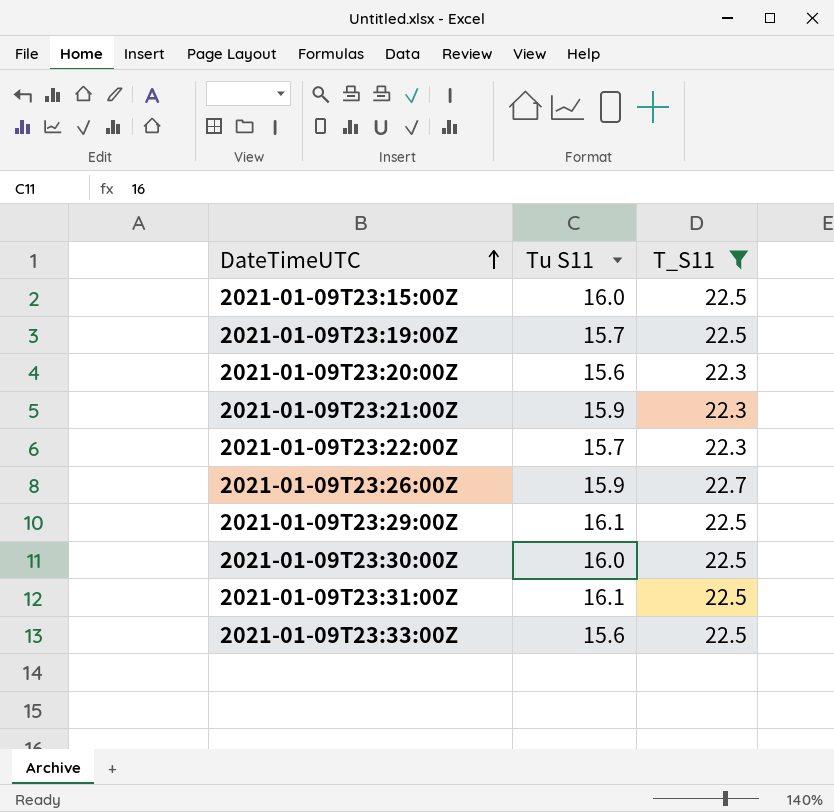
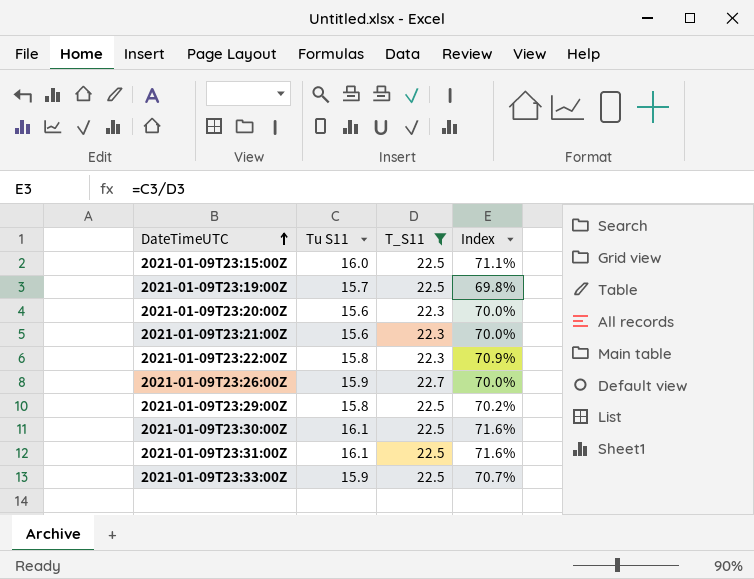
column Index | formula: none -> [Tu S11] / [T_S11]
2021-01-09T23:21:00Z | Tu S11: 15.9 -> 15.6
2021-01-09T23:22:00Z | Tu S11: 15.7 -> 15.8
2021-01-09T23:29:00Z | Tu S11: 16.1 -> 15.8
2021-01-09T23:30:00Z | Tu S11: 16.0 -> 16.1
2021-01-09T23:33:00Z | Tu S11: 15.6 -> 15.9

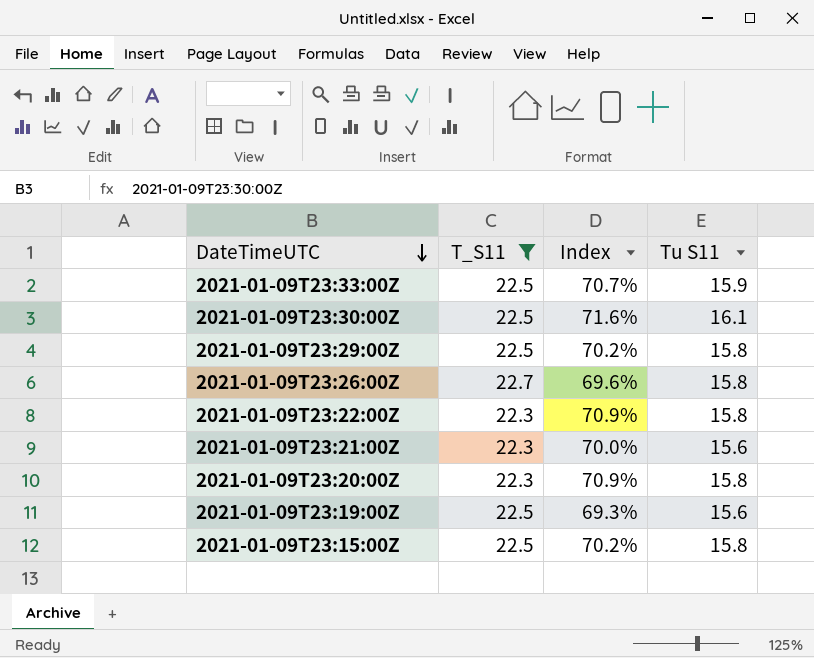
row order: DateTimeUTC ascending -> DateTimeUTC descending
column Tu S11 | position: 2 -> 4
row 2021-01-09T23:31:00Z: 16.1 | 22.5 | 71.6% -> none
2021-01-09T23:26:00Z | Index: 70.0% -> 69.6%
2021-01-09T23:26:00Z | Tu S11: 15.9 -> 15.8
2021-01-09T23:20:00Z | Index: 70.0% -> 70.9%
2021-01-09T23:20:00Z | Tu S11: 15.6 -> 15.8
2021-01-09T23:19:00Z | Index: 69.8% -> 69.3%
2021-01-09T23:19:00Z | Tu S11: 15.7 -> 15.6
2021-01-09T23:15:00Z | Index: 71.1% -> 70.2%
2021-01-09T23:15:00Z | Tu S11: 16.0 -> 15.8

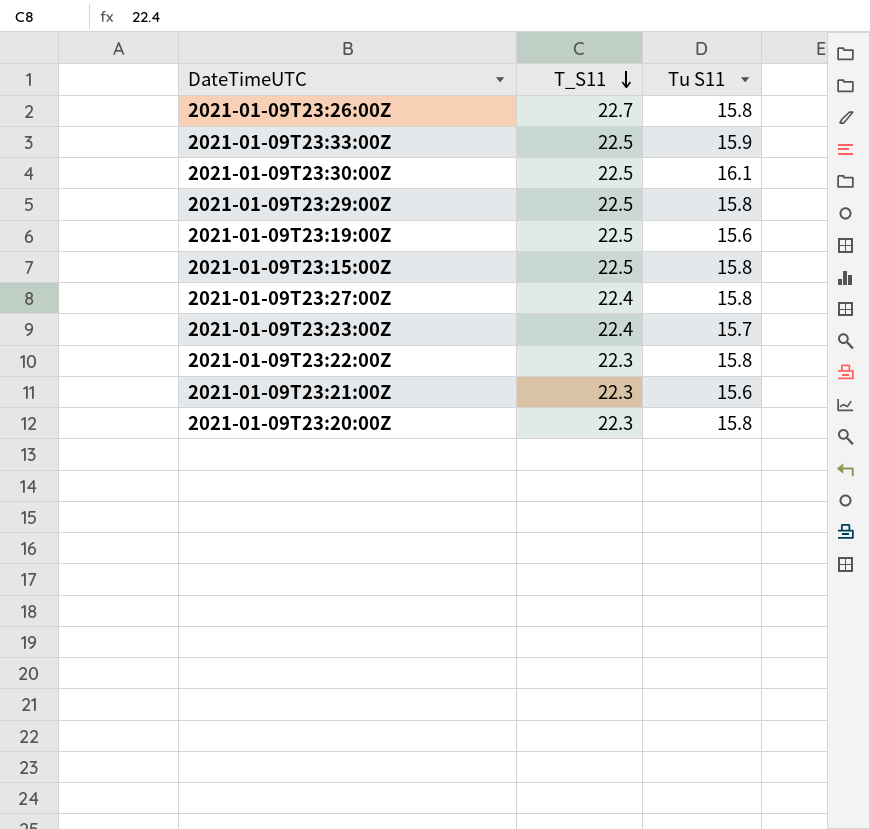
filter: T_S11 != 22.4 -> none
row order: DateTimeUTC descending -> T_S11 descending
column Index | formula: [Tu S11] / [T_S11] -> none

